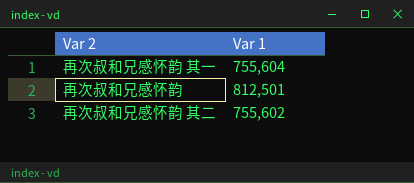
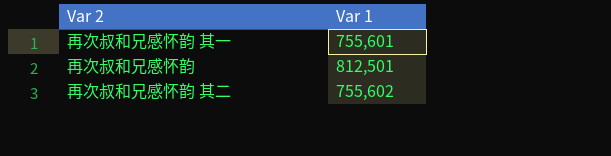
再次叔和兄感怀韵 其一 | Var 1: 755,604 -> 755,601

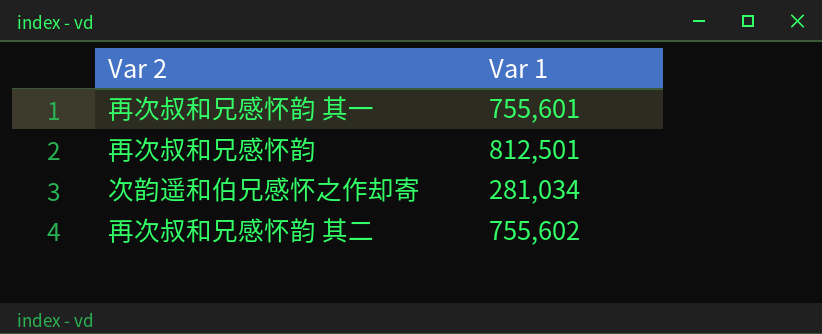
row 次韵遥和伯兄感怀之作却寄: none -> 281,034

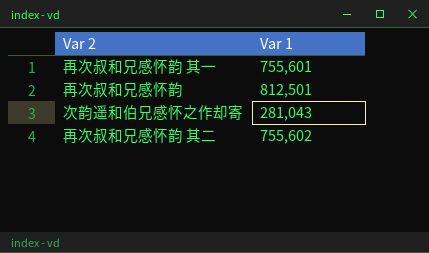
次韵遥和伯兄感怀之作却寄 | Var 1: 281,034 -> 281,043

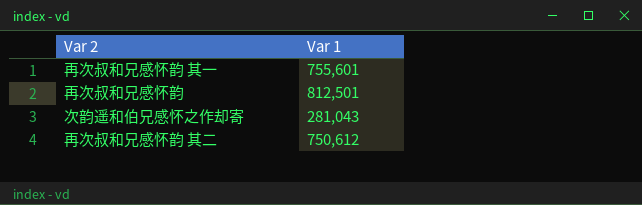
再次叔和兄感怀韵 其二 | Var 1: 755,602 -> 750,612

